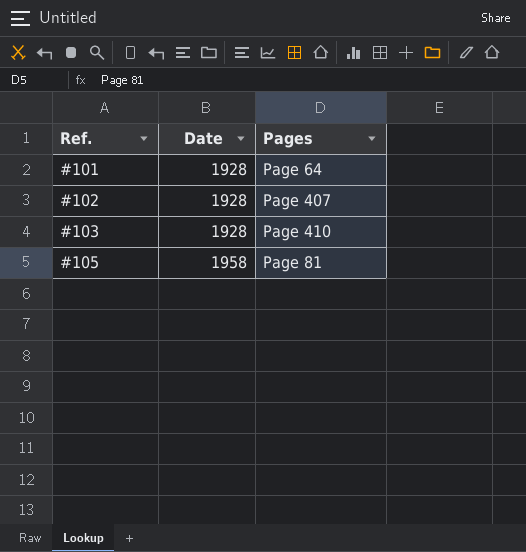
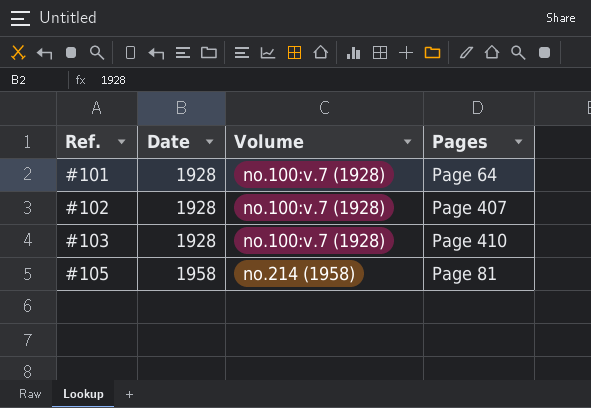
column Volume | position: none -> 3

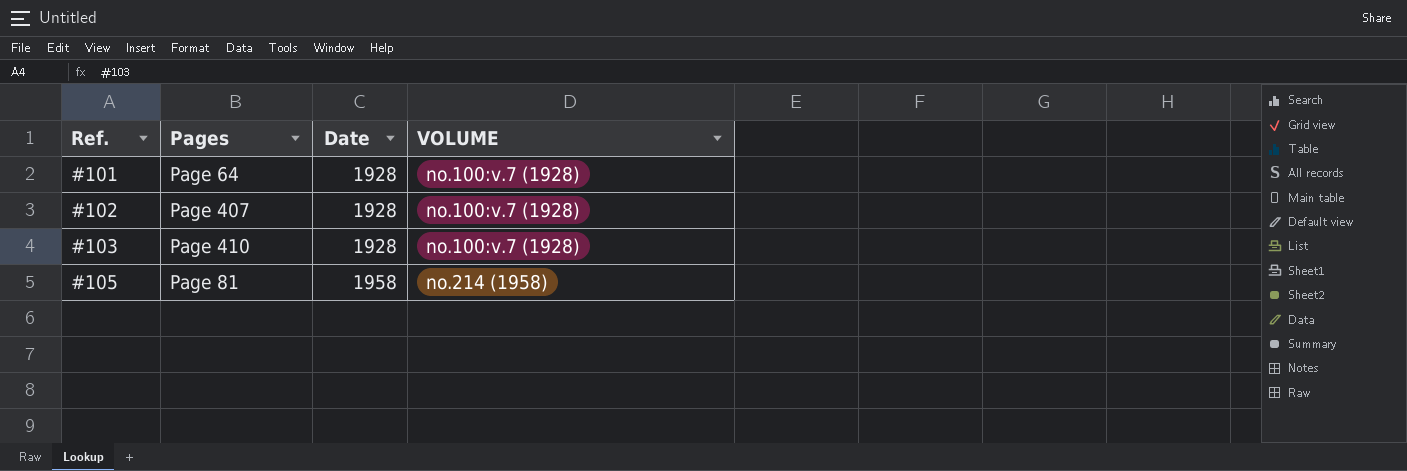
column Pages | position: 4 -> 2
column name: Volume -> VOLUME

